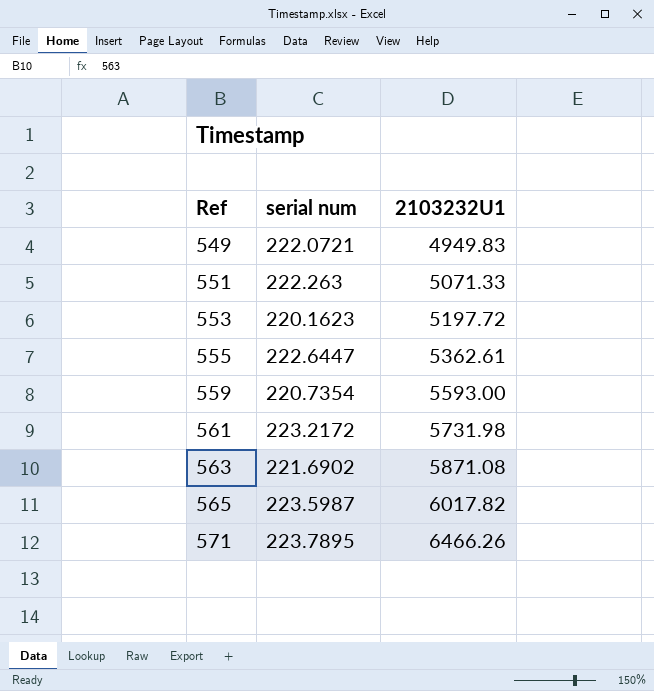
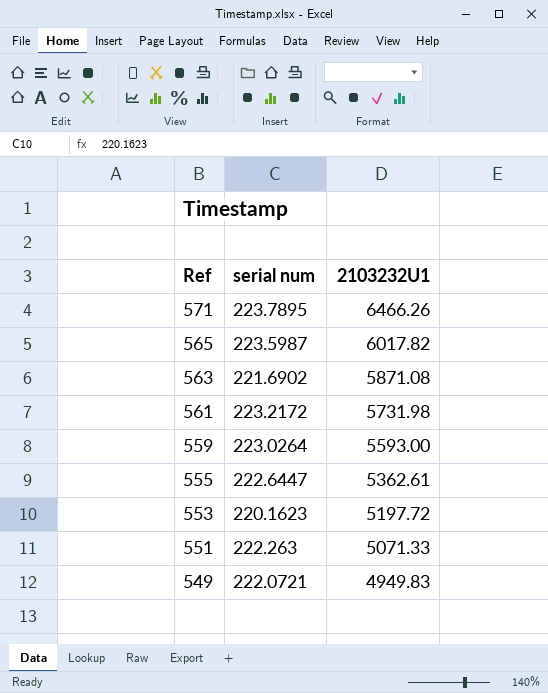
row order: Ref ascending -> Ref descending
559 | serial num: 220.7354 -> 223.0264

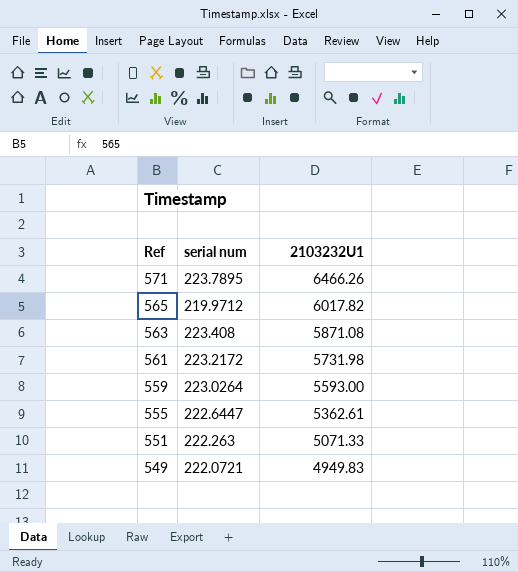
row 553: 220.1623 | 5197.72 -> none
565 | serial num: 223.5987 -> 219.9712
563 | serial num: 221.6902 -> 223.408

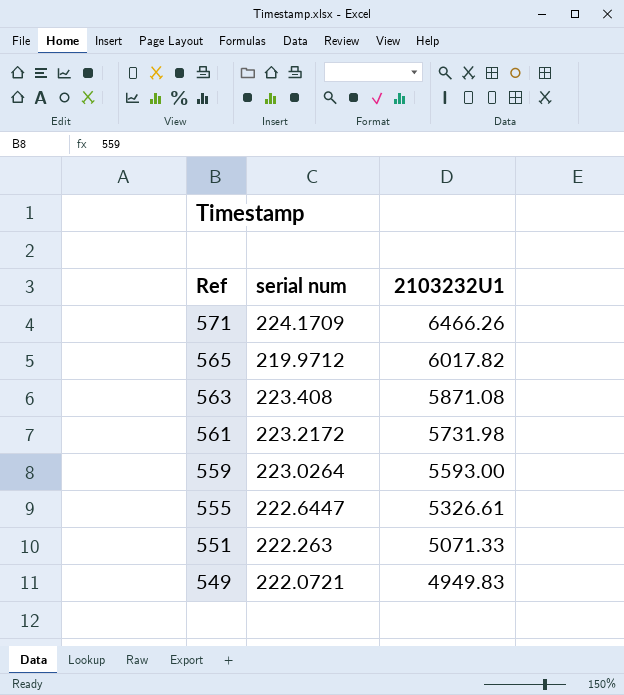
571 | serial num: 223.7895 -> 224.1709
555 | 2103232U1: 5362.61 -> 5326.61

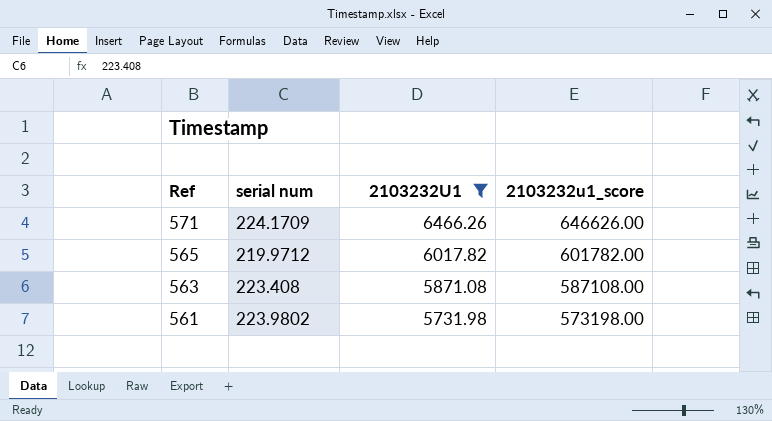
filter: none -> 2103232U1 >= 5731.98
column 2103232u1_score | formula: none -> [2103232U1] * 100
561 | serial num: 223.2172 -> 223.9802

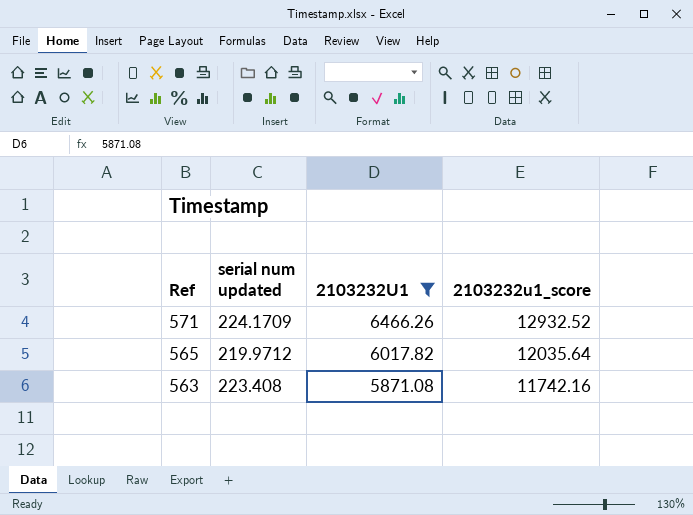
column name: serial num -> serial num updated
column 2103232u1_score | formula: [2103232U1] * 100 -> [2103232U1] * 2
row 561: 223.9802 | 5731.98 | 573198.00 -> none

